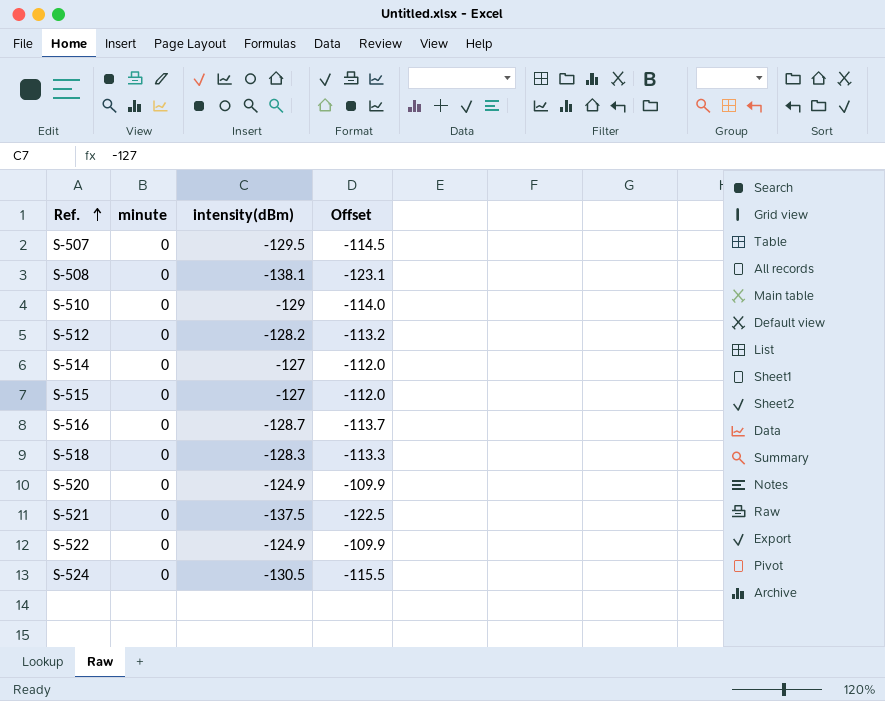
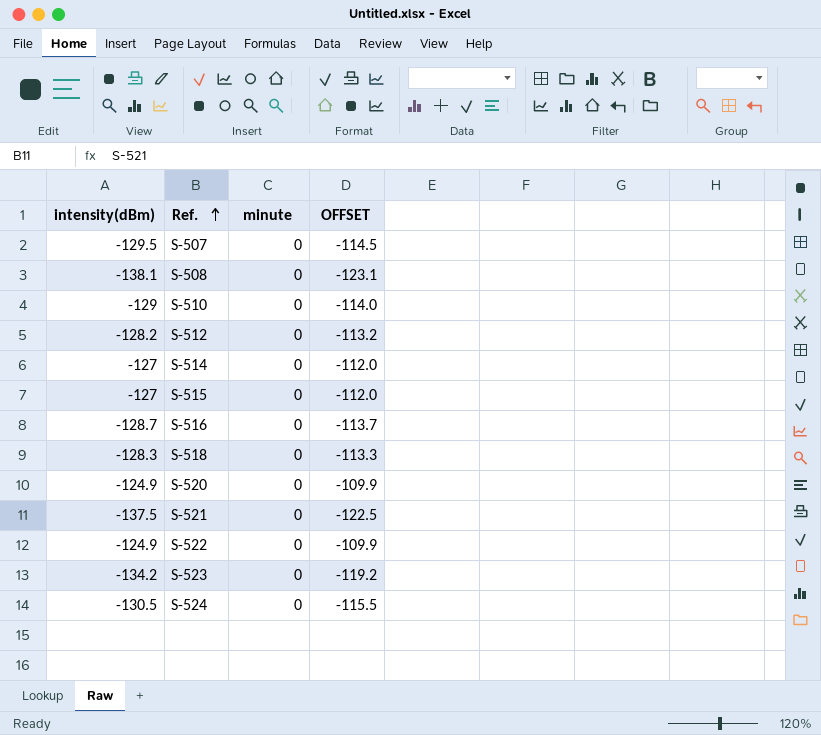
column intensity(dBm) | position: 3 -> 1
column name: Offset -> OFFSET
row S-523: none -> -134.2 | 0 | -119.2

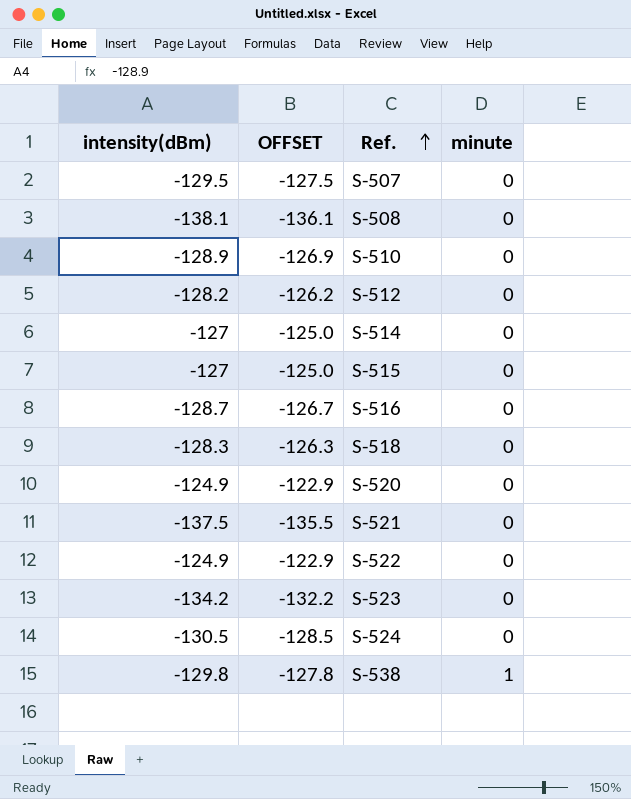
column OFFSET | formula: [intensity(dBm)] + 15 -> [intensity(dBm)] + 2
column OFFSET | position: 4 -> 2
S-510 | intensity(dBm): -129 -> -128.9
row S-538: none -> -129.8 | -127.8 | 1

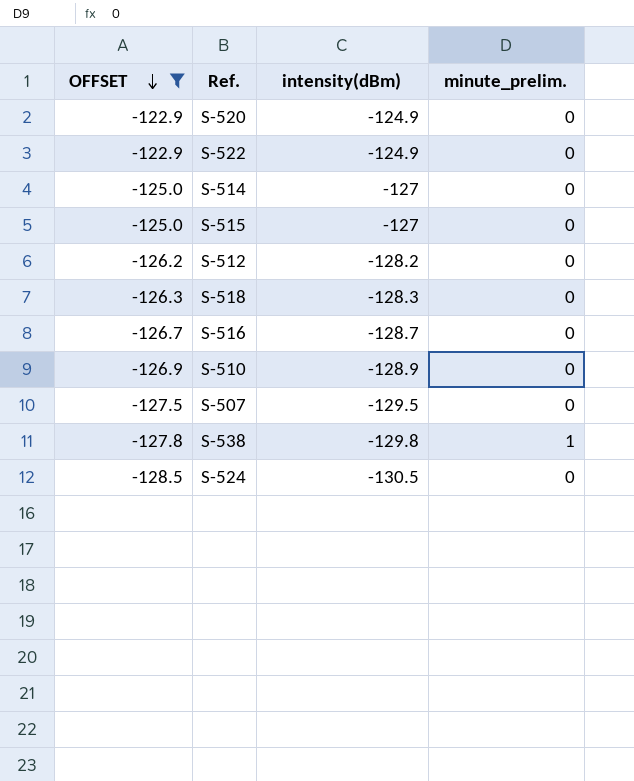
filter: none -> OFFSET >= -128.5
row order: Ref. ascending -> OFFSET descending
column intensity(dBm) | position: 1 -> 3
column name: minute -> minute_prelim.

